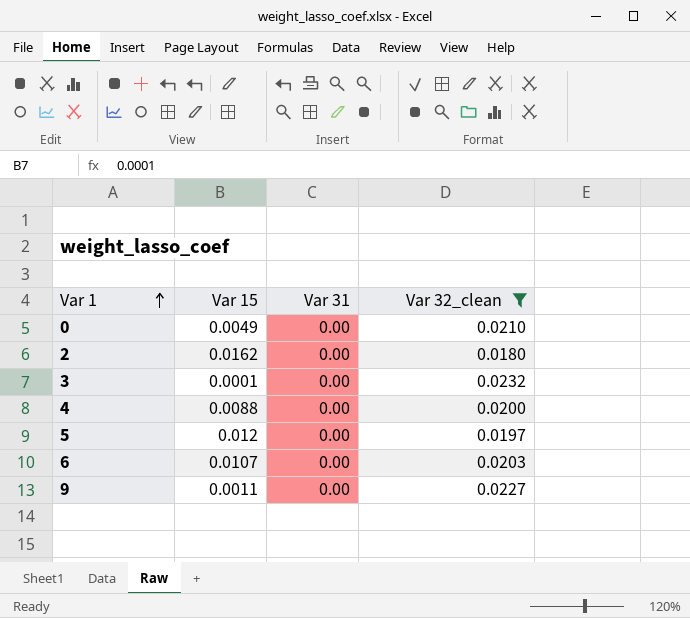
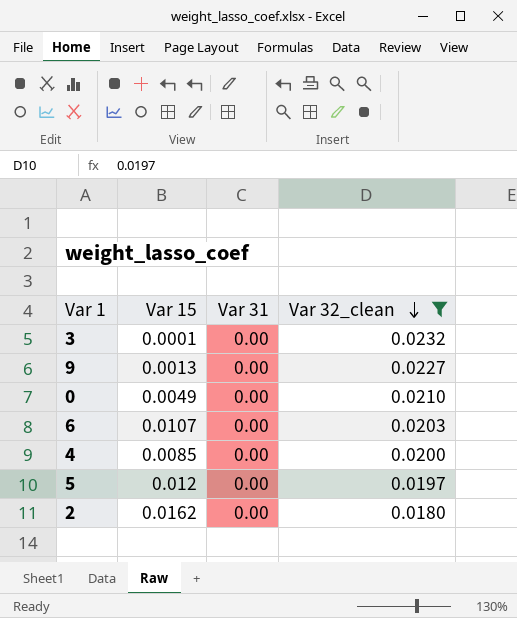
row order: Var 1 ascending -> Var 32_clean descending
9 | Var 15: 0.0011 -> 0.0013
4 | Var 15: 0.0088 -> 0.0085

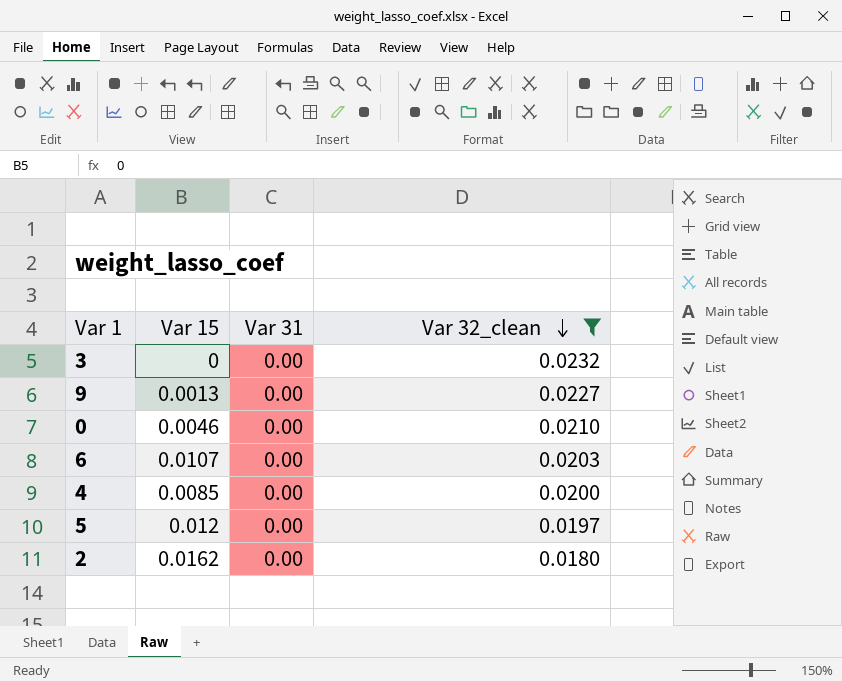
3 | Var 15: 0.0001 -> 0
0 | Var 15: 0.0049 -> 0.0046

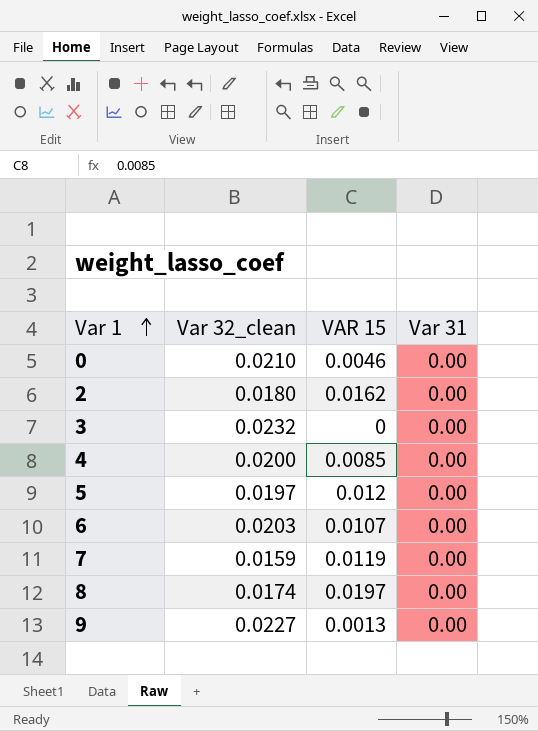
filter: Var 32_clean >= 0.0180 -> none
row order: Var 32_clean descending -> Var 1 ascending
column Var 32_clean | position: 4 -> 2
column name: Var 15 -> VAR 15

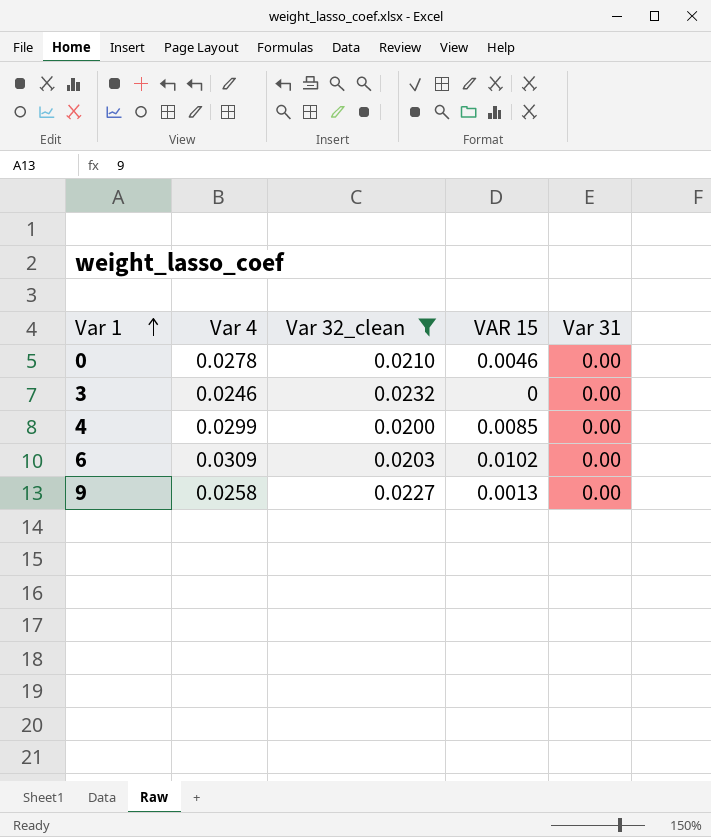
filter: none -> Var 32_clean >= 0.0200
column Var 4 | position: none -> 2
6 | VAR 15: 0.0107 -> 0.0102

